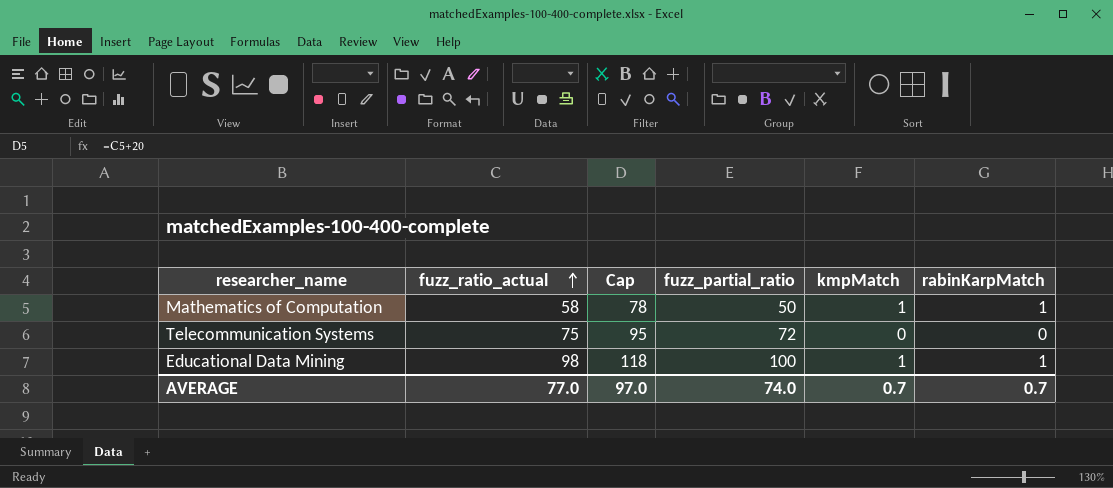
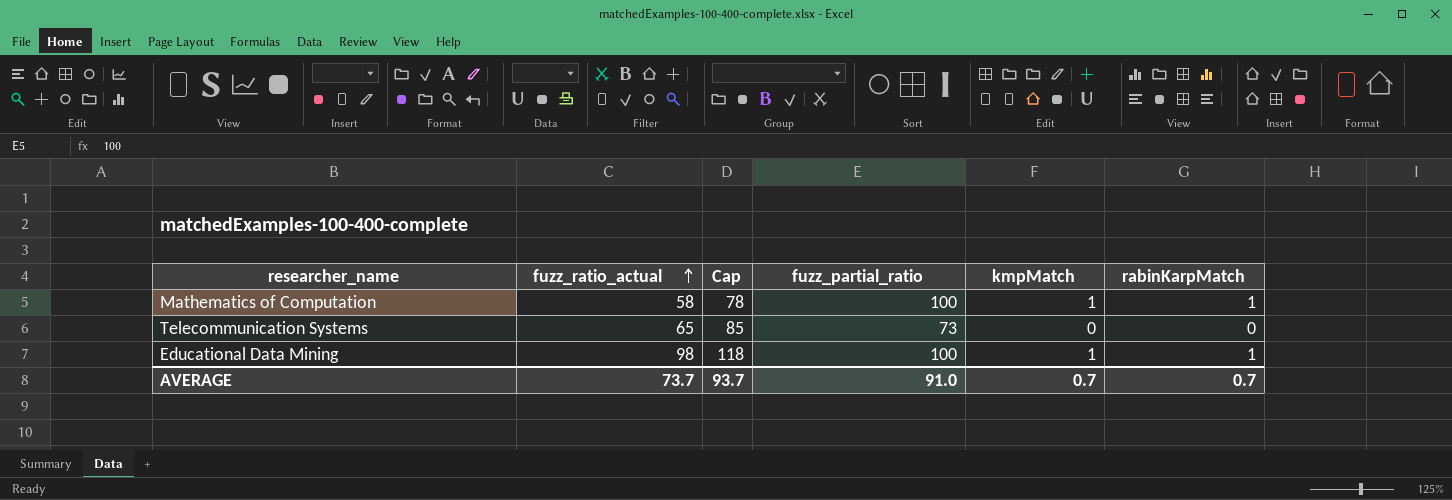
Mathematics of Computation | fuzz_partial_ratio: 50 -> 100
Telecommunication Systems | fuzz_ratio_actual: 75 -> 65
Telecommunication Systems | Cap: 95 -> 85
Telecommunication Systems | fuzz_partial_ratio: 72 -> 73
AVERAGE | fuzz_ratio_actual: 77.0 -> 73.7
AVERAGE | Cap: 97.0 -> 93.7
AVERAGE | fuzz_partial_ratio: 74.0 -> 91.0

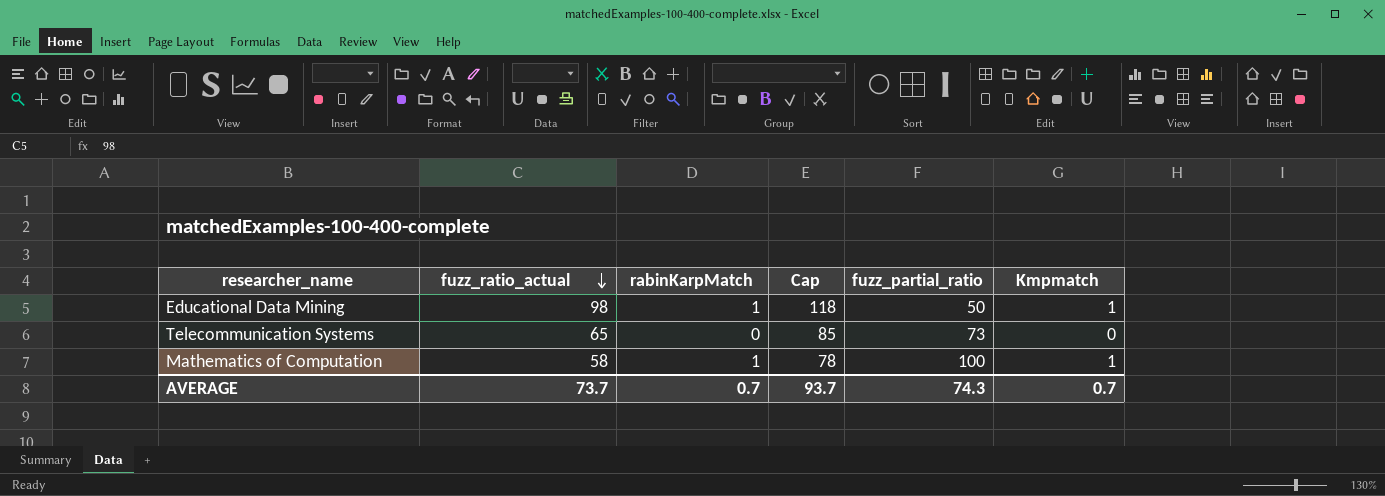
row order: fuzz_ratio_actual ascending -> fuzz_ratio_actual descending
column rabinKarpMatch | position: 6 -> 3
column name: kmpMatch -> Kmpmatch
Educational Data Mining | fuzz_partial_ratio: 100 -> 50
AVERAGE | fuzz_partial_ratio: 91.0 -> 74.3

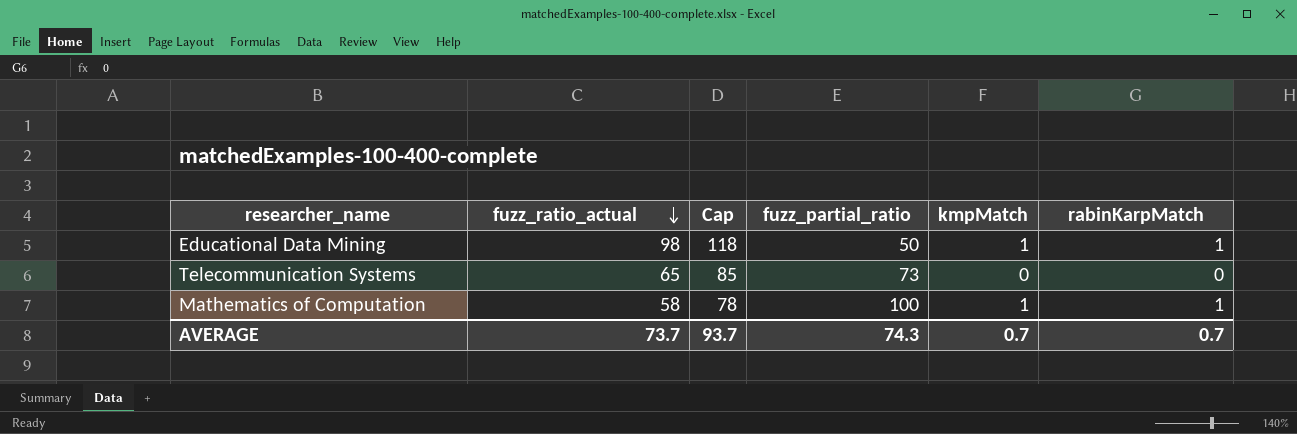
column name: Kmpmatch -> kmpMatch
column rabinKarpMatch | position: 3 -> 6

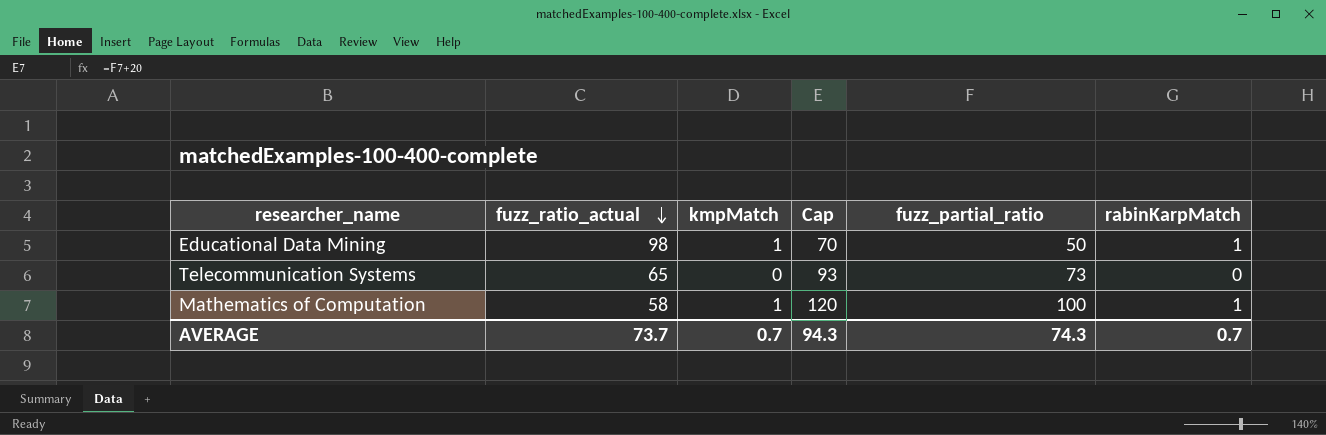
column kmpMatch | position: 5 -> 3
column Cap | formula: [fuzz_ratio_actual] + 20 -> [fuzz_partial_ratio] + 20
AVERAGE | Cap: 93.7 -> 94.3

